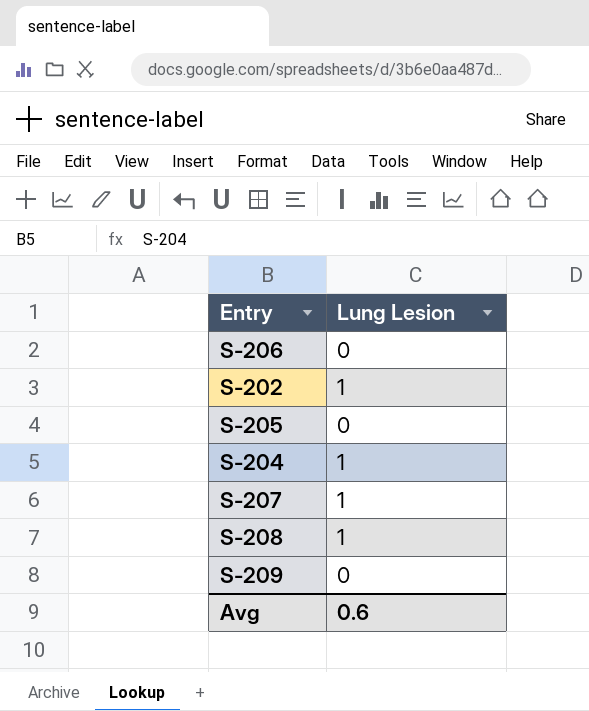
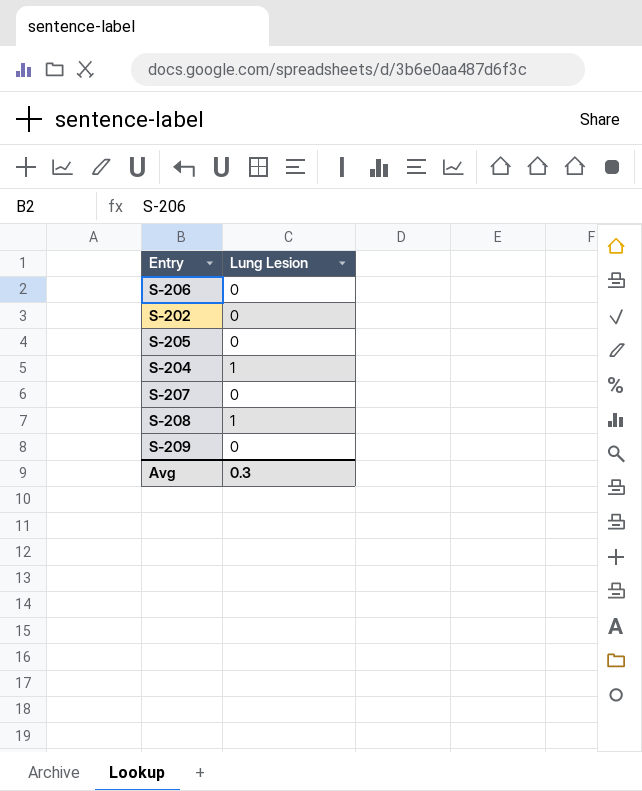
S-202 | Lung Lesion: 1 -> 0
S-207 | Lung Lesion: 1 -> 0
Avg | Lung Lesion: 0.6 -> 0.3

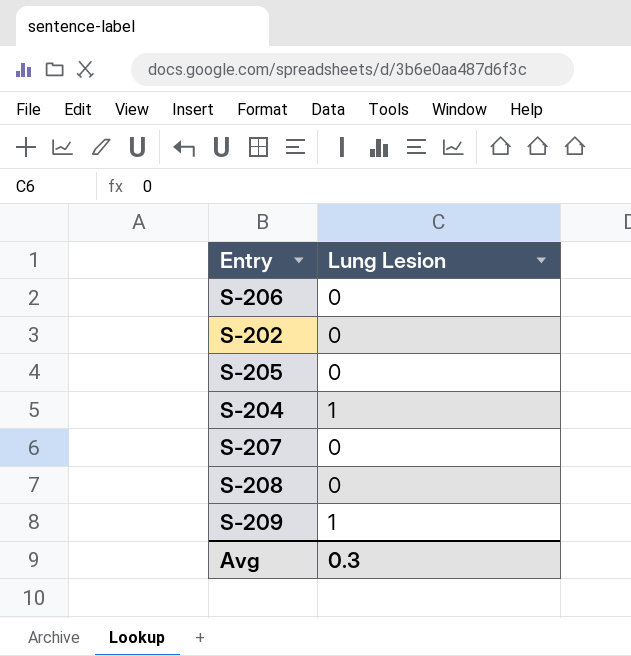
S-208 | Lung Lesion: 1 -> 0
S-209 | Lung Lesion: 0 -> 1

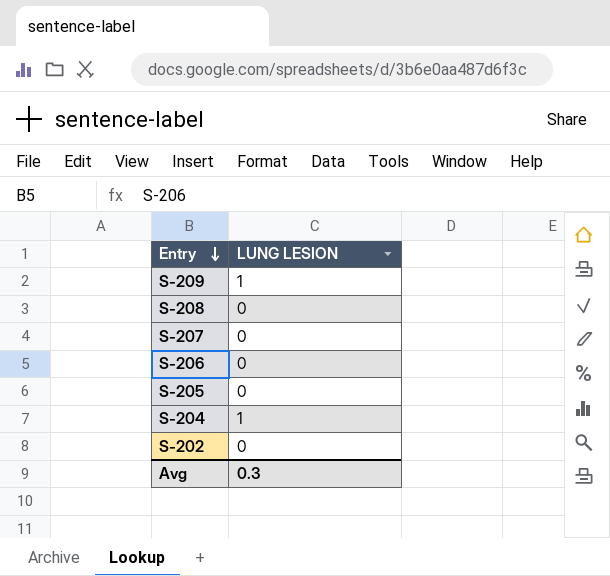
row order: none -> Entry descending
column name: Lung Lesion -> LUNG LESION

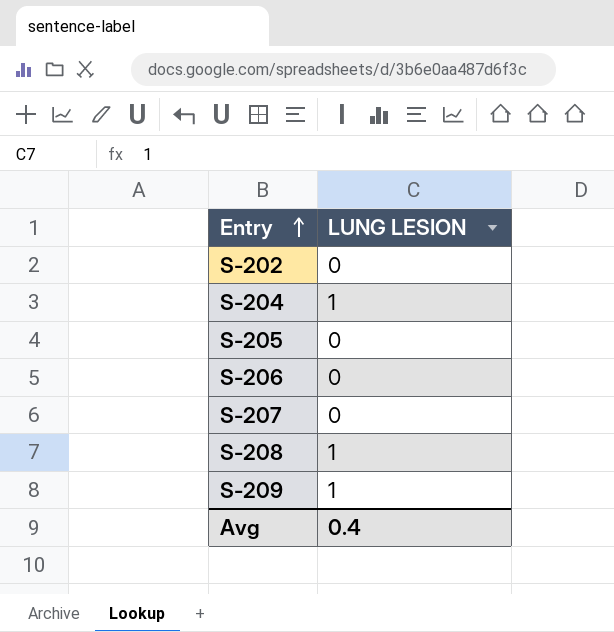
row order: Entry descending -> Entry ascending
S-208 | LUNG LESION: 0 -> 1
Avg | LUNG LESION: 0.3 -> 0.4

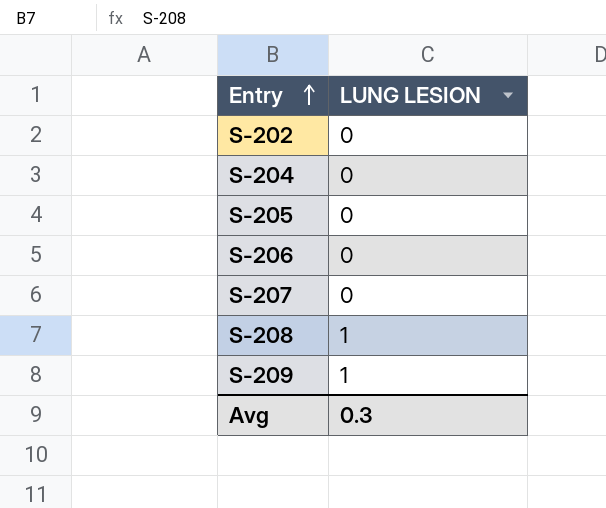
S-204 | LUNG LESION: 1 -> 0
Avg | LUNG LESION: 0.4 -> 0.3

